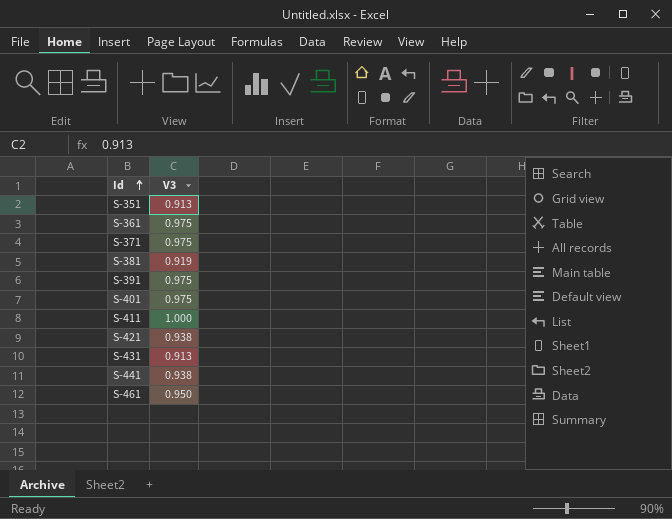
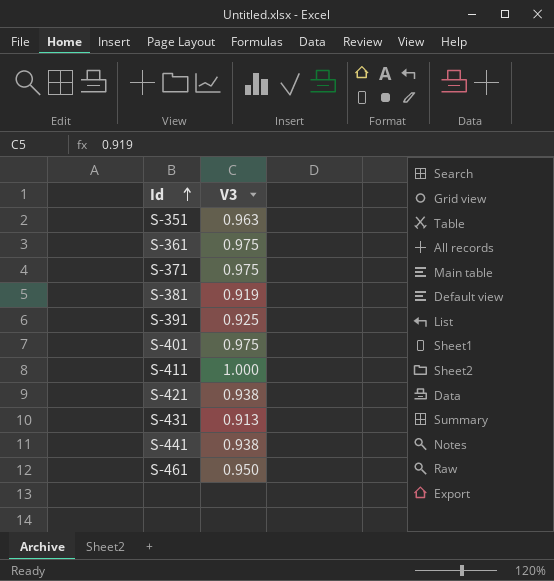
S-351 | V3: 0.913 -> 0.963
S-391 | V3: 0.975 -> 0.925

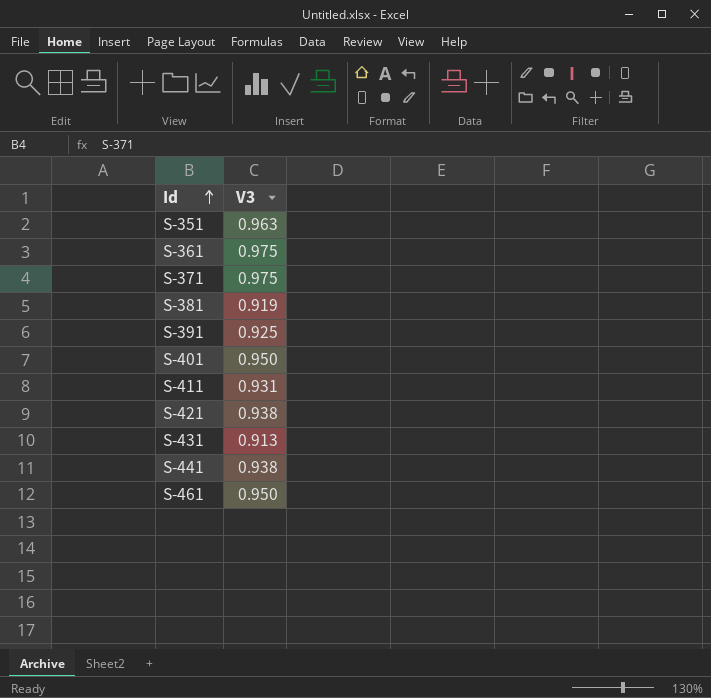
S-401 | V3: 0.975 -> 0.950
S-411 | V3: 1.000 -> 0.931

